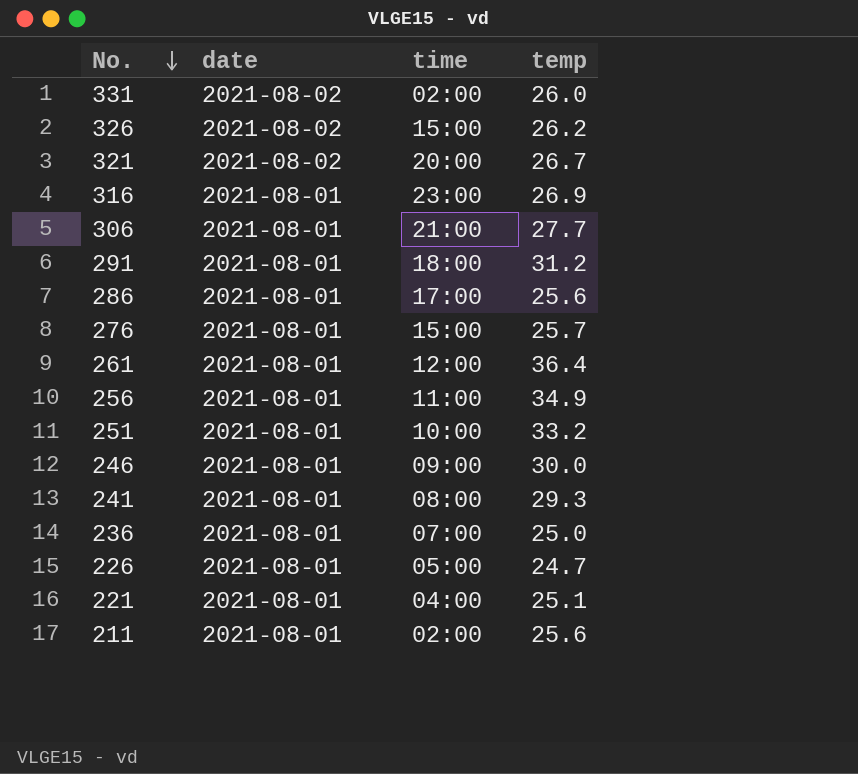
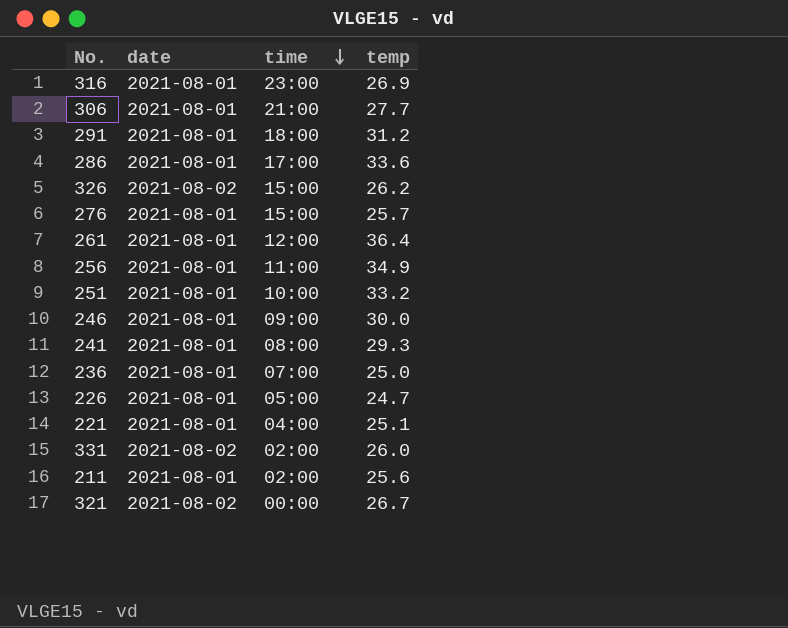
row order: No. descending -> time descending
286 | temp: 25.6 -> 33.6
321 | time: 20:00 -> 00:00

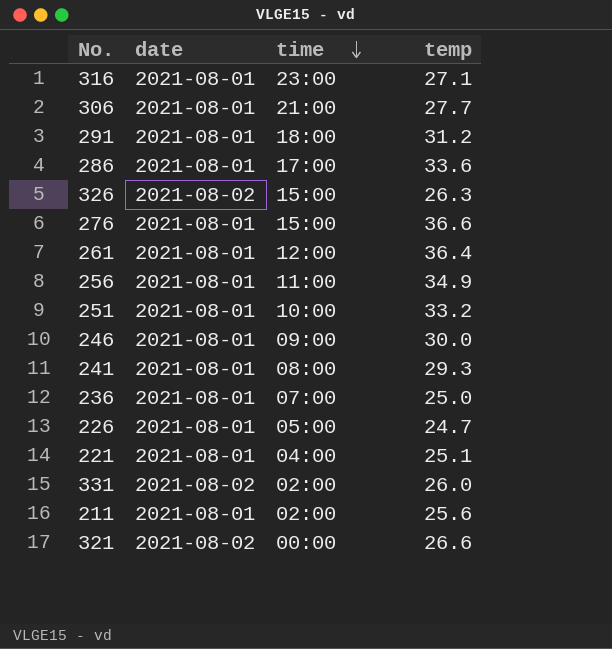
316 | temp: 26.9 -> 27.1
326 | temp: 26.2 -> 26.3
276 | temp: 25.7 -> 36.6
321 | temp: 26.7 -> 26.6

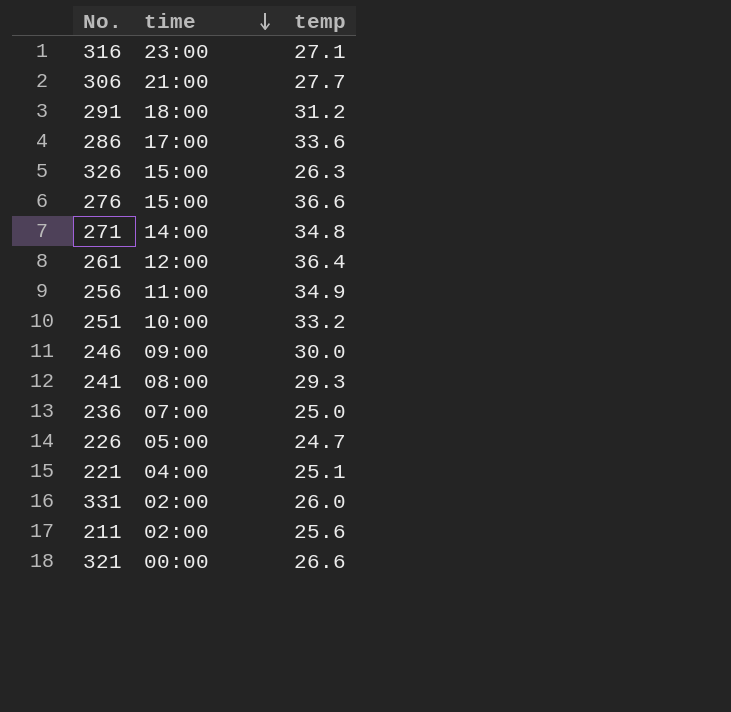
column date | position: 2 -> none
row 271: none -> 14:00 | 34.8

